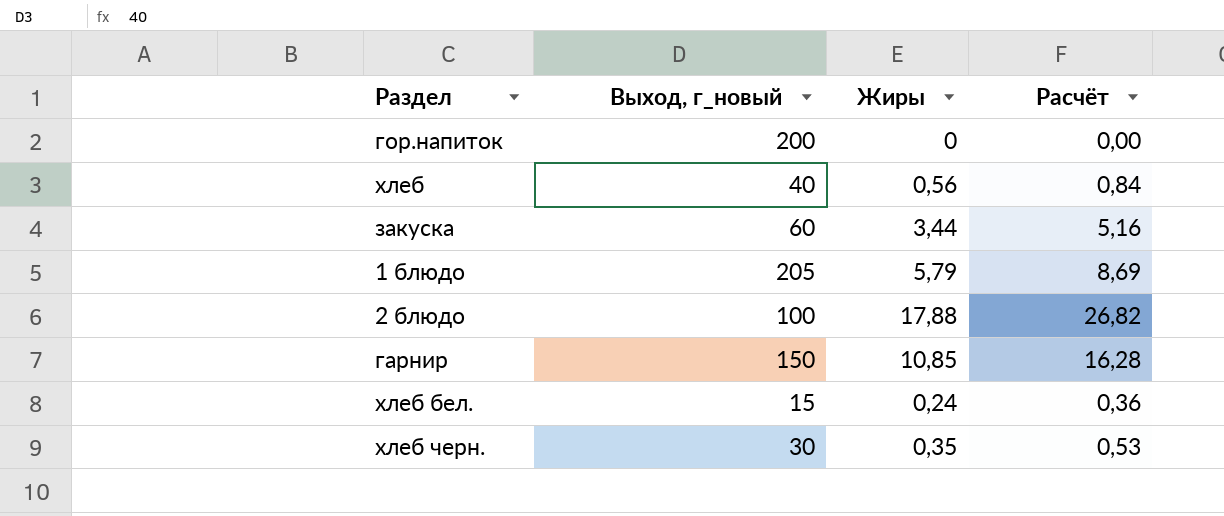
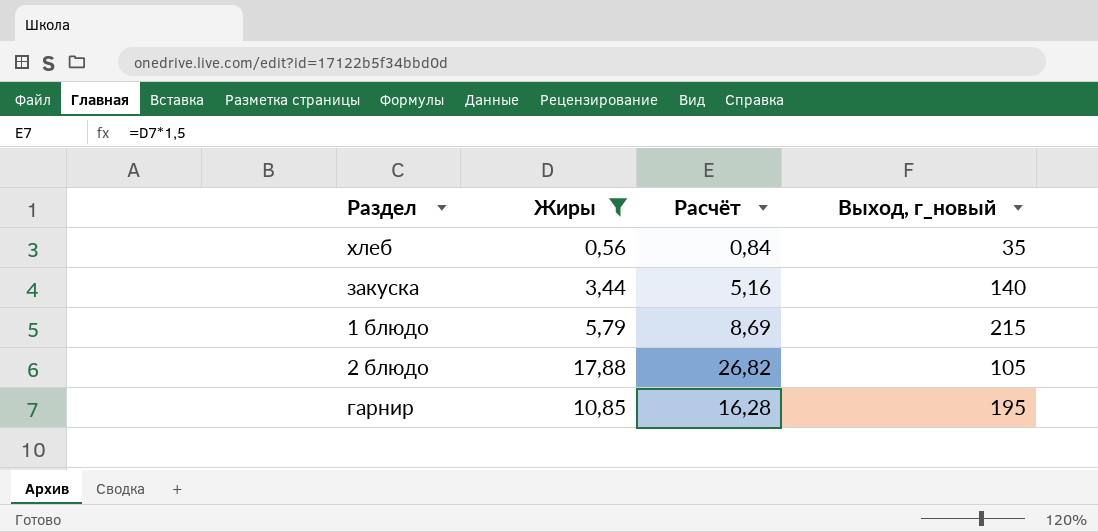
filter: none -> Жиры >= 0,56
column Выход, г_новый | position: 2 -> 4
хлеб | Выход, г_новый: 40 -> 35
закуска | Выход, г_новый: 60 -> 140
1 блюдо | Выход, г_новый: 205 -> 215
2 блюдо | Выход, г_новый: 100 -> 105
гарнир | Выход, г_новый: 150 -> 195

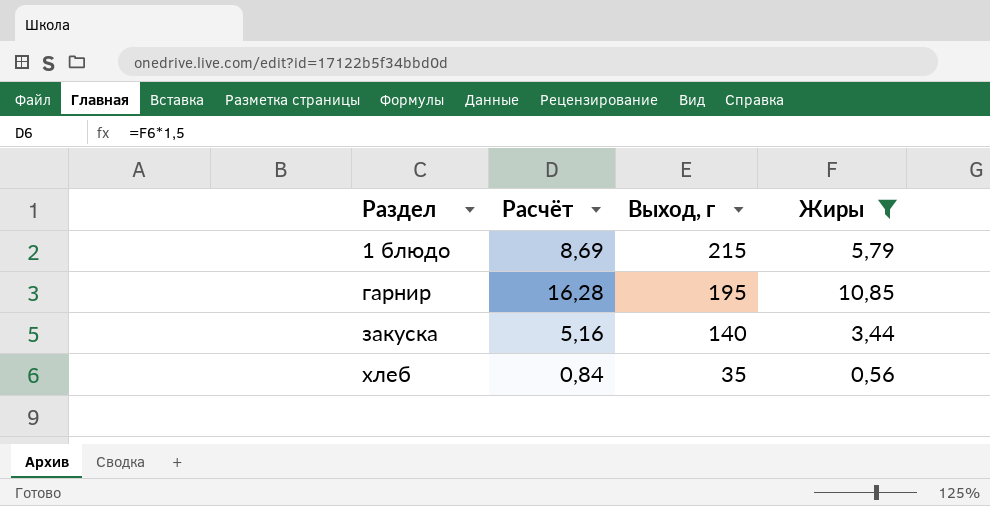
row order: none -> Раздел ascending
column name: Выход, г_новый -> Выход, г
column Жиры | position: 2 -> 4
row 2 блюдо: 17,88 | 26,82 | 105 -> none

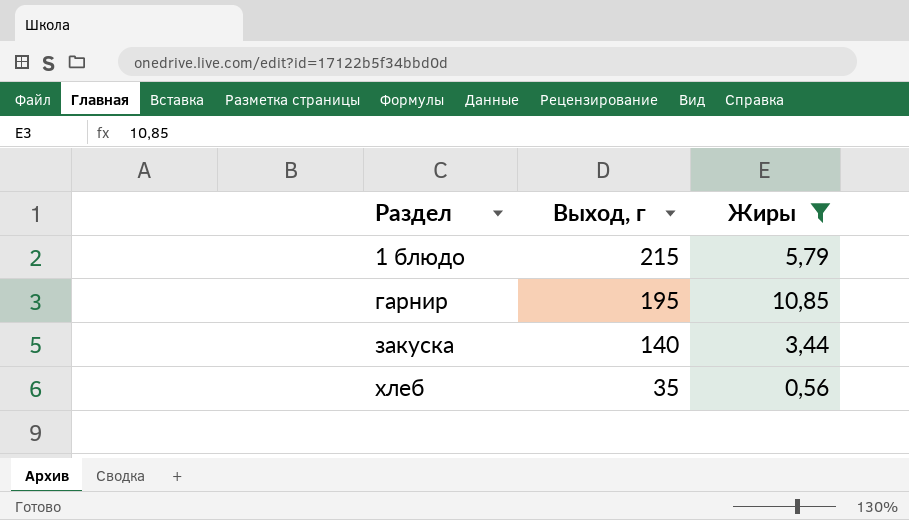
column Расчёт | formula: [Жиры] * 1,5 -> none

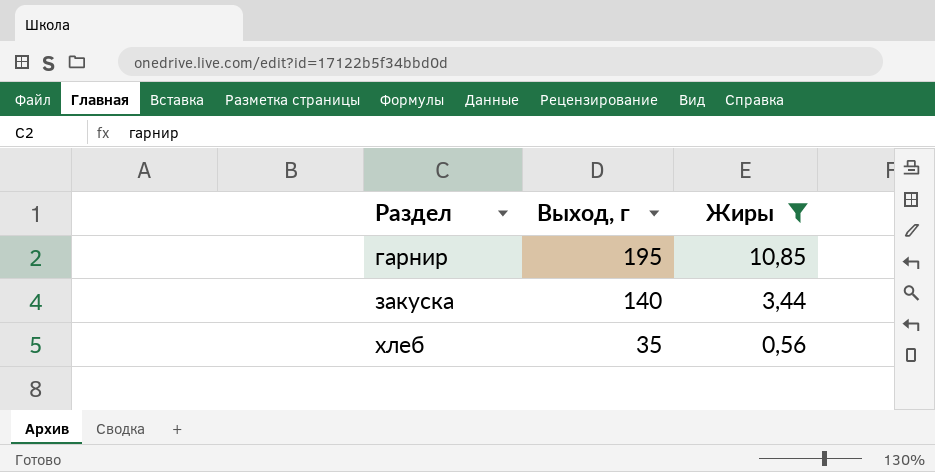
row 1 блюдо: 215 | 5,79 -> none

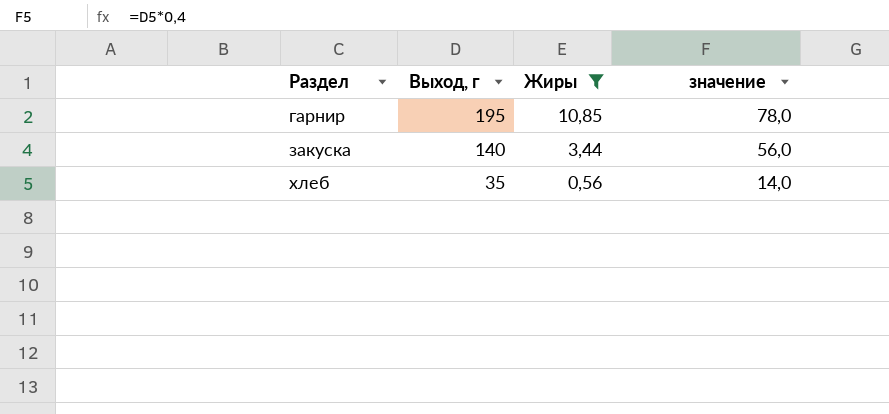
column значение | formula: none -> [Выход, г] * 0,4

